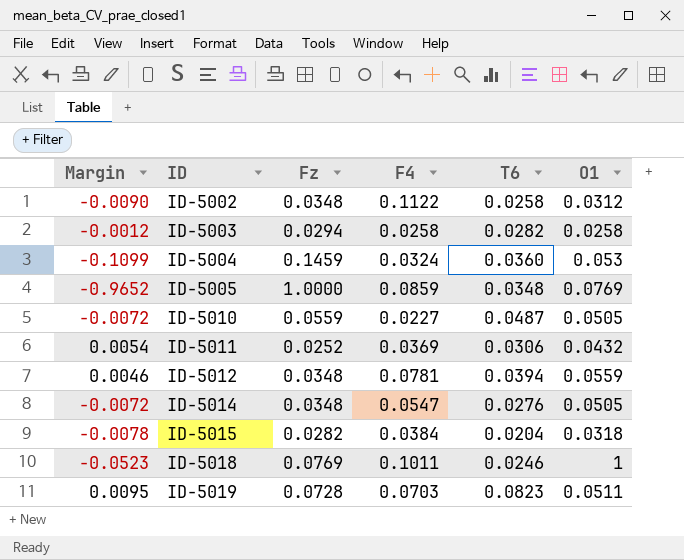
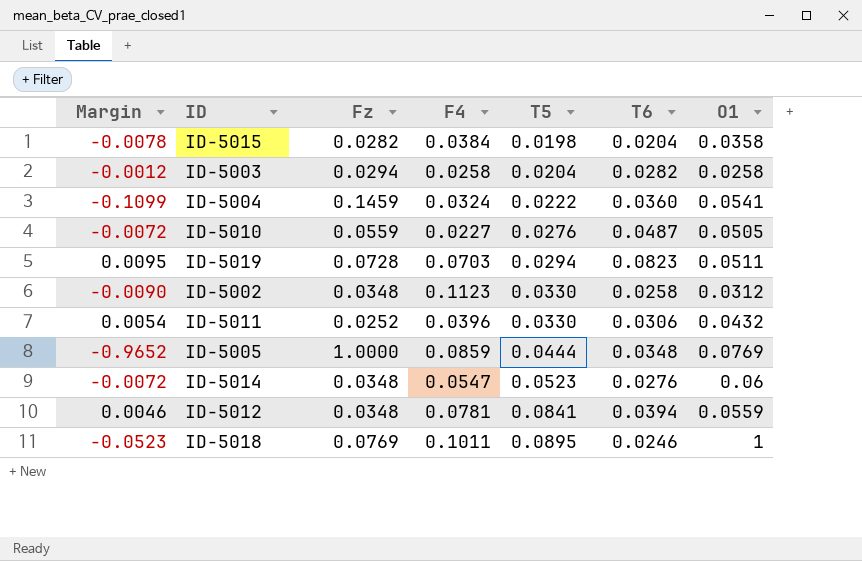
row order: ID ascending -> T5 ascending
column T5 | position: none -> 5
ID-5015 | O1: 0.0318 -> 0.0358
ID-5004 | O1: 0.053 -> 0.0541
ID-5002 | F4: 0.1122 -> 0.1123
ID-5011 | F4: 0.0369 -> 0.0396
ID-5014 | O1: 0.0505 -> 0.06

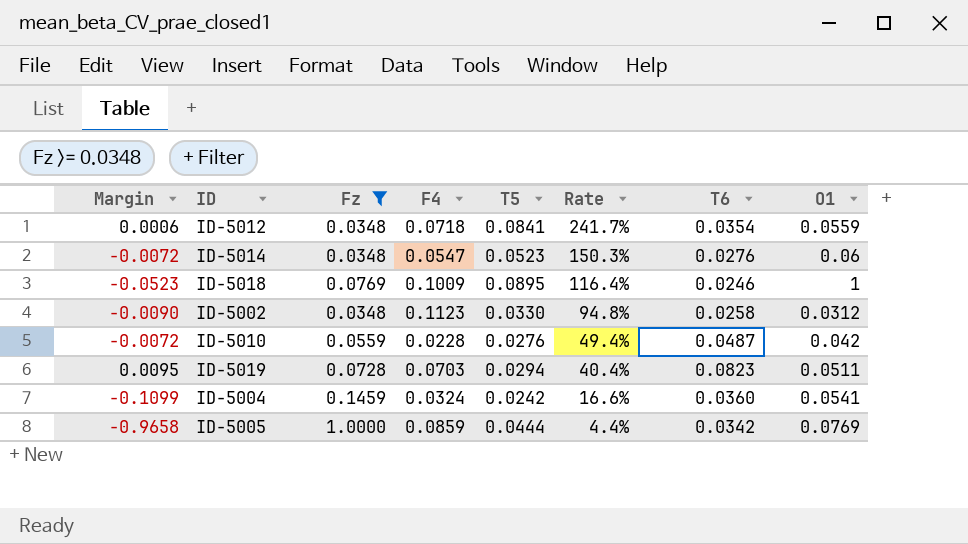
filter: none -> Fz >= 0.0348
row order: T5 ascending -> Rate descending
column Rate | formula: none -> [T5] / [Fz]
ID-5012 | Margin: 0.0046 -> 0.0006
ID-5012 | F4: 0.0781 -> 0.0718
ID-5012 | T6: 0.0394 -> 0.0354
ID-5018 | F4: 0.1011 -> 0.1009
ID-5010 | F4: 0.0227 -> 0.0228
ID-5010 | O1: 0.0505 -> 0.042
ID-5004 | T5: 0.0222 -> 0.0242
ID-5005 | Margin: -0.9652 -> -0.9658
ID-5005 | T6: 0.0348 -> 0.0342

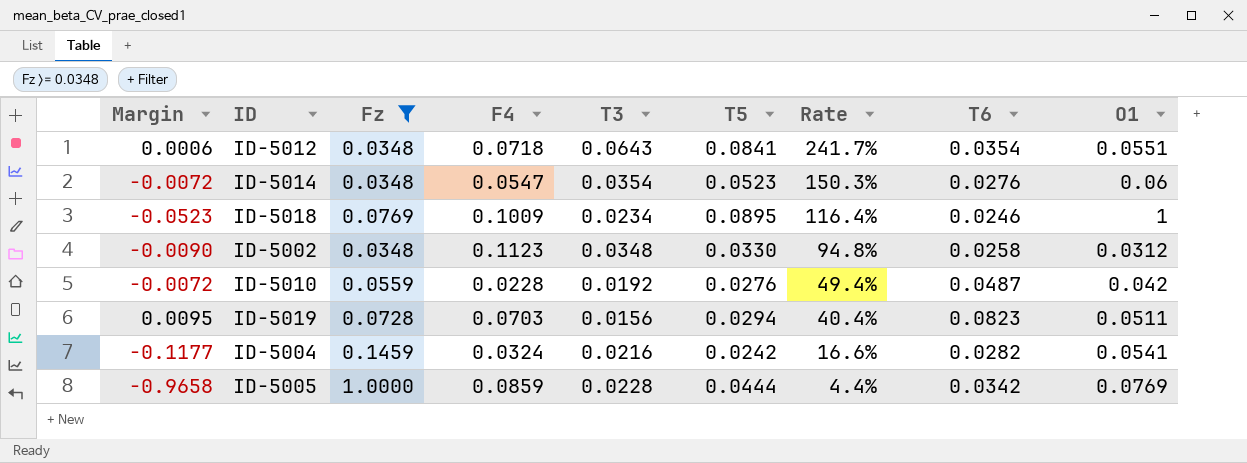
column T3 | position: none -> 5
ID-5012 | O1: 0.0559 -> 0.0551
ID-5004 | Margin: -0.1099 -> -0.1177
ID-5004 | T6: 0.0360 -> 0.0282

